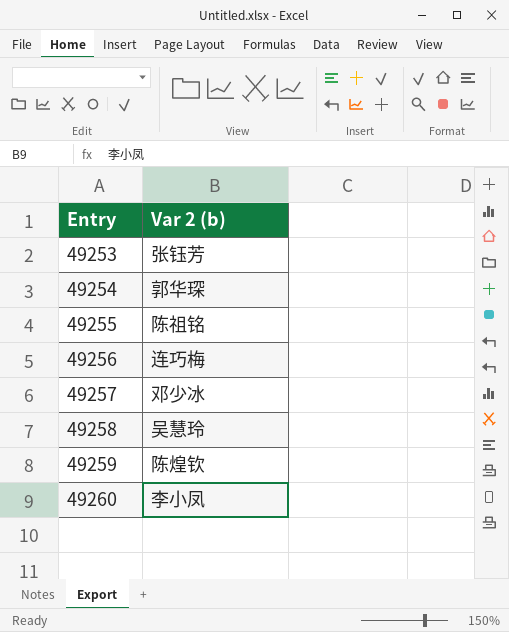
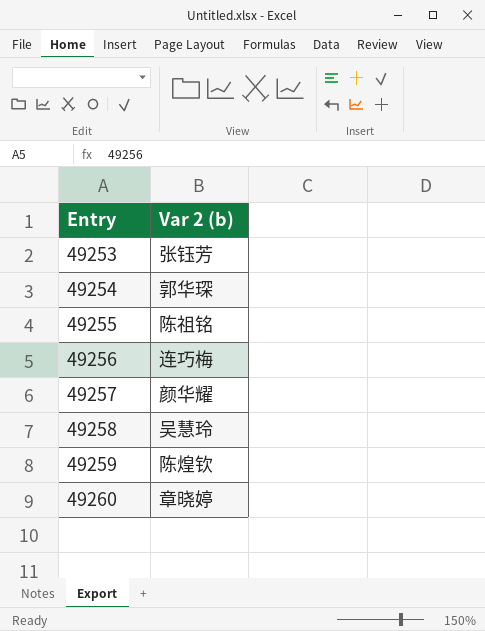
49257 | Var 2 (b): 邓少冰 -> 颜华耀
49260 | Var 2 (b): 李小凤 -> 章晓婷

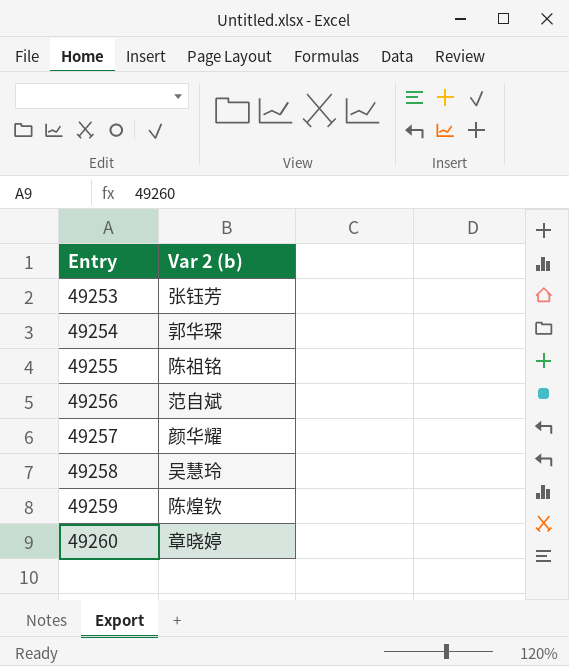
49256 | Var 2 (b): 连巧梅 -> 范自斌

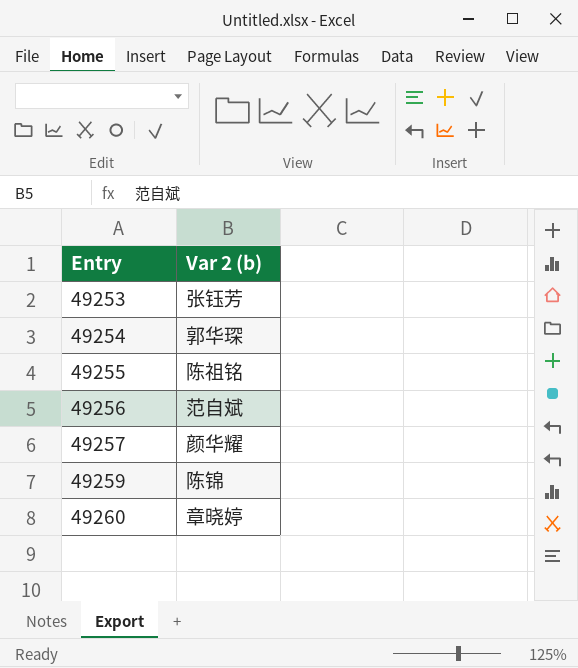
row 49258: 吴慧玲 -> none
49259 | Var 2 (b): 陈煌钦 -> 陈锦

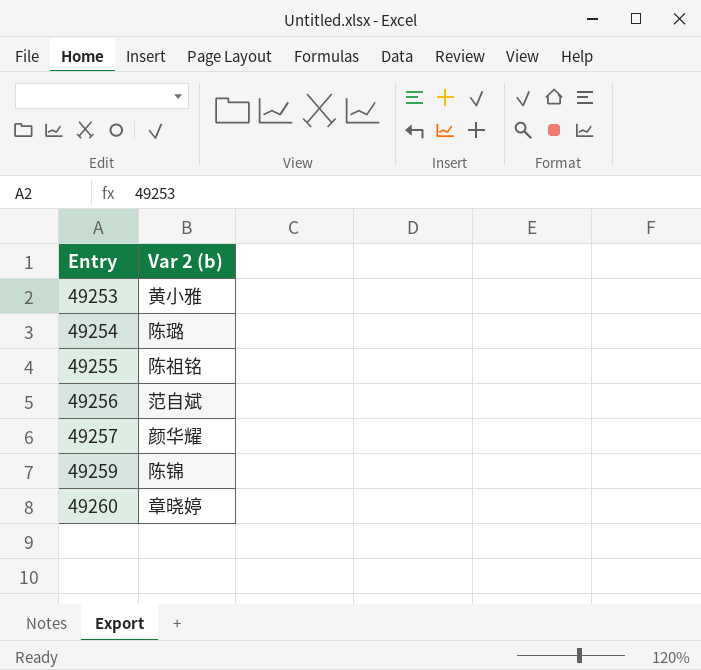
49253 | Var 2 (b): 张钰芳 -> 黄小雅
49254 | Var 2 (b): 郭华琛 -> 陈璐

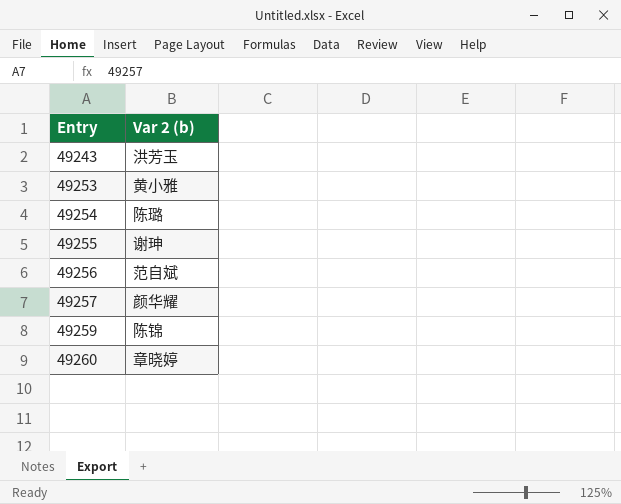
row 49243: none -> 洪芳玉
49255 | Var 2 (b): 陈祖铭 -> 谢珅

